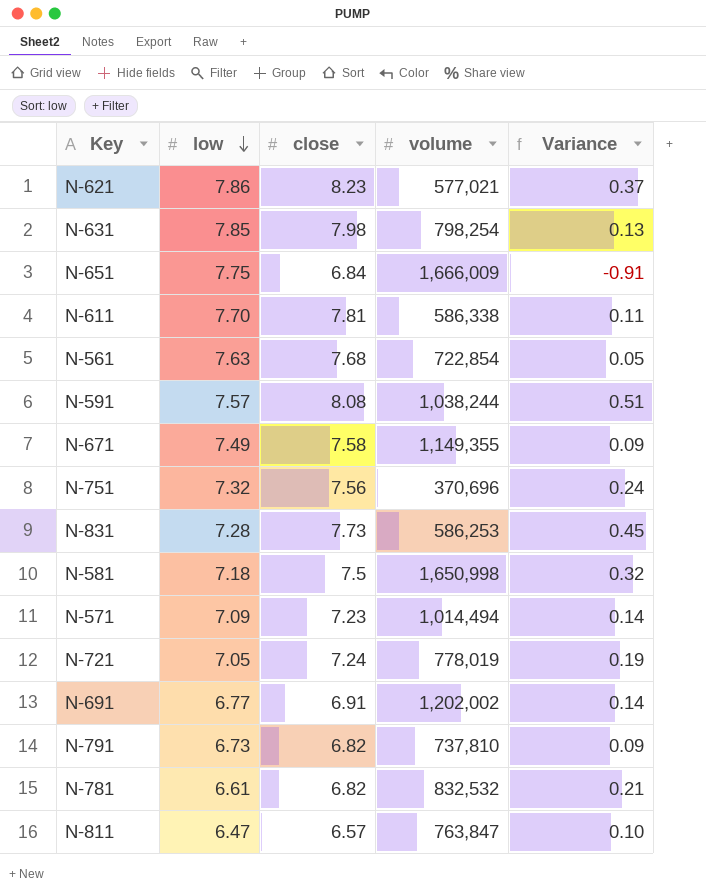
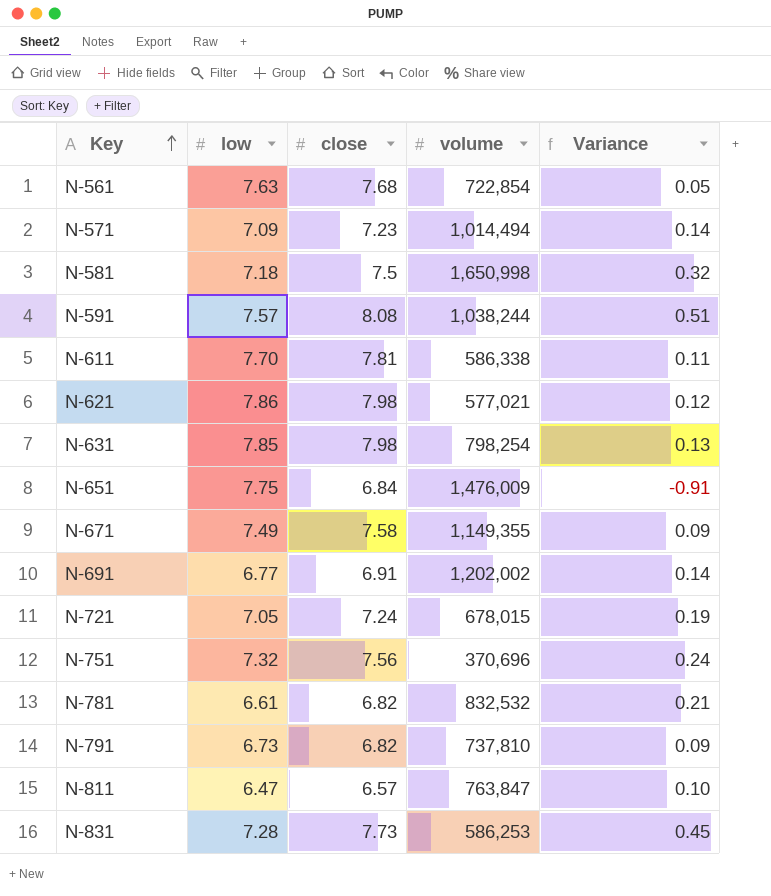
row order: low descending -> Key ascending
N-621 | close: 8.23 -> 7.98
N-621 | Variance: 0.37 -> 0.12
N-651 | volume: 1,666,009 -> 1,476,009
N-721 | volume: 778,019 -> 678,015

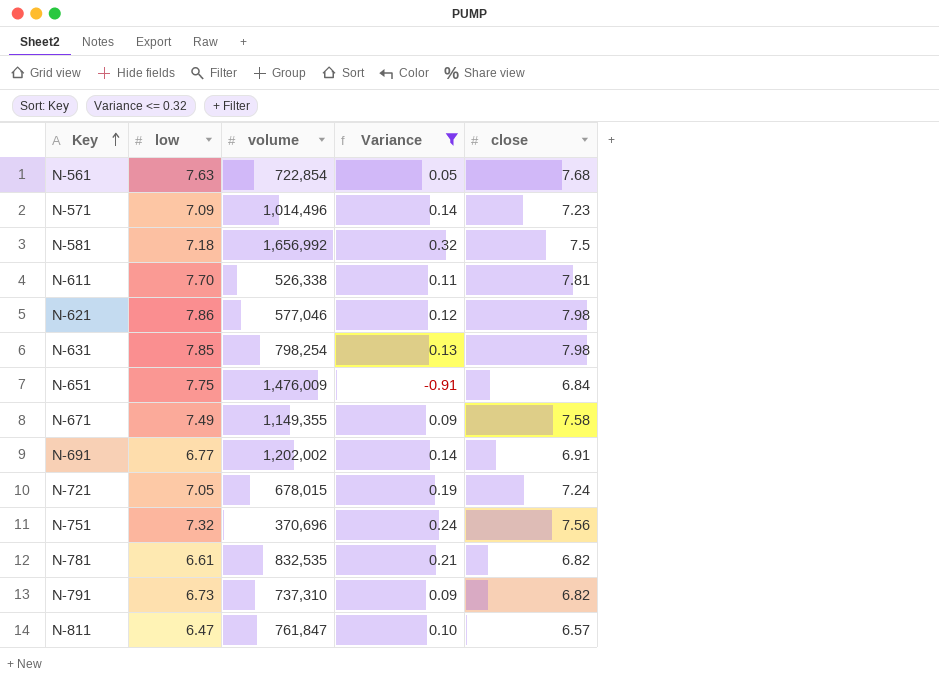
filter: none -> Variance <= 0.32
column close | position: 3 -> 5
N-571 | volume: 1,014,494 -> 1,014,496
N-581 | volume: 1,650,998 -> 1,656,992
N-611 | volume: 586,338 -> 526,338
N-621 | volume: 577,021 -> 577,046
N-781 | volume: 832,532 -> 832,535
N-791 | volume: 737,810 -> 737,310
N-811 | volume: 763,847 -> 761,847

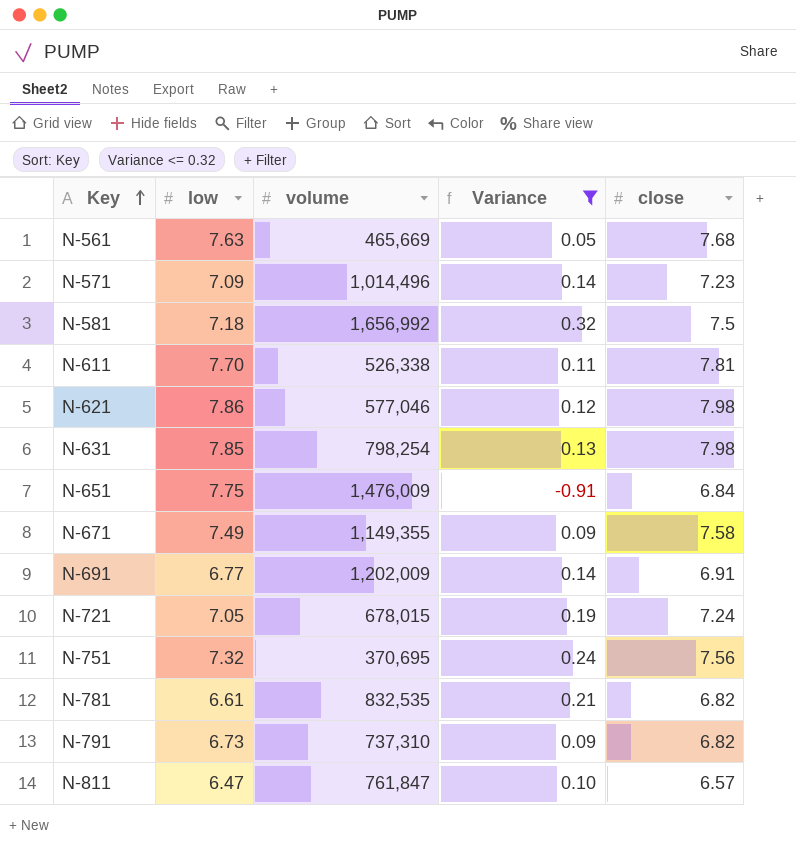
N-561 | volume: 722,854 -> 465,669
N-691 | volume: 1,202,002 -> 1,202,009
N-751 | volume: 370,696 -> 370,695

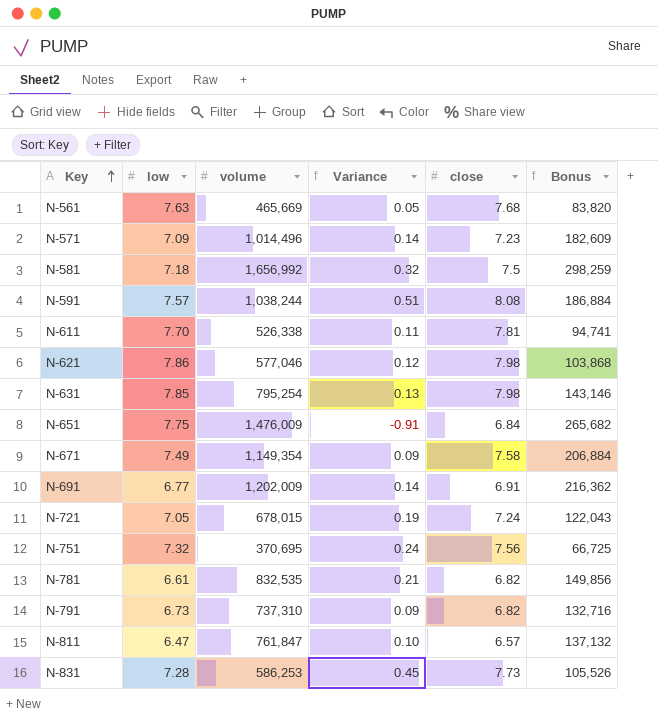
filter: Variance <= 0.32 -> none
column Bonus | formula: none -> [volume] * 0.18
N-631 | volume: 798,254 -> 795,254
N-671 | volume: 1,149,355 -> 1,149,354

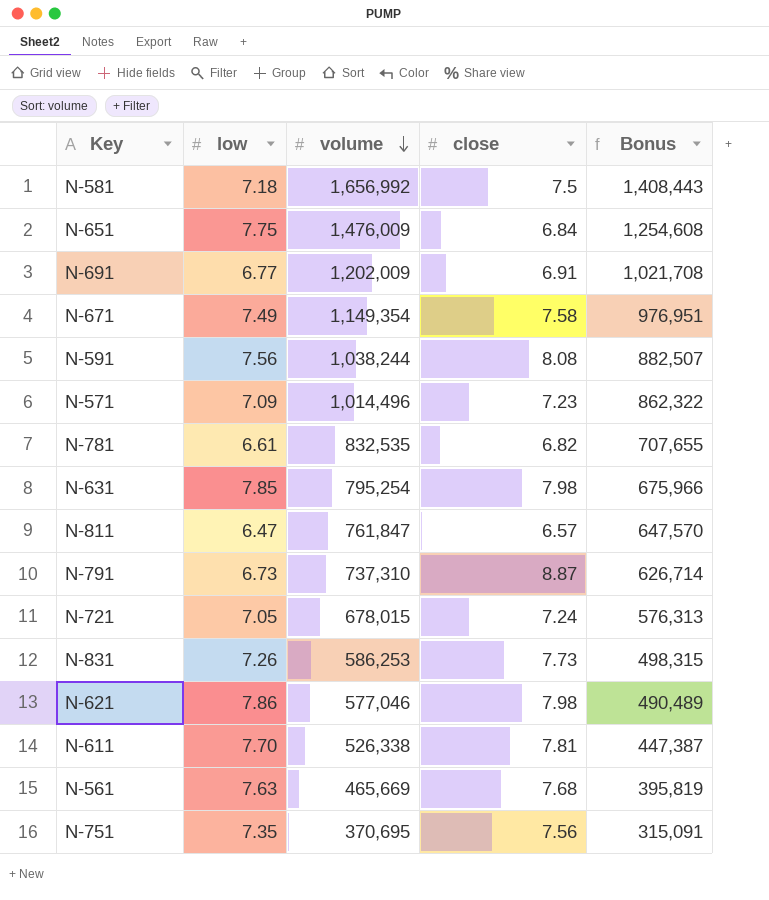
row order: Key ascending -> volume descending
column Variance | formula: [close] - [low] -> none
column Bonus | formula: [volume] * 0.18 -> [volume] * 0.85
N-591 | low: 7.57 -> 7.56
N-791 | close: 6.82 -> 8.87
N-831 | low: 7.28 -> 7.26
N-751 | low: 7.32 -> 7.35

